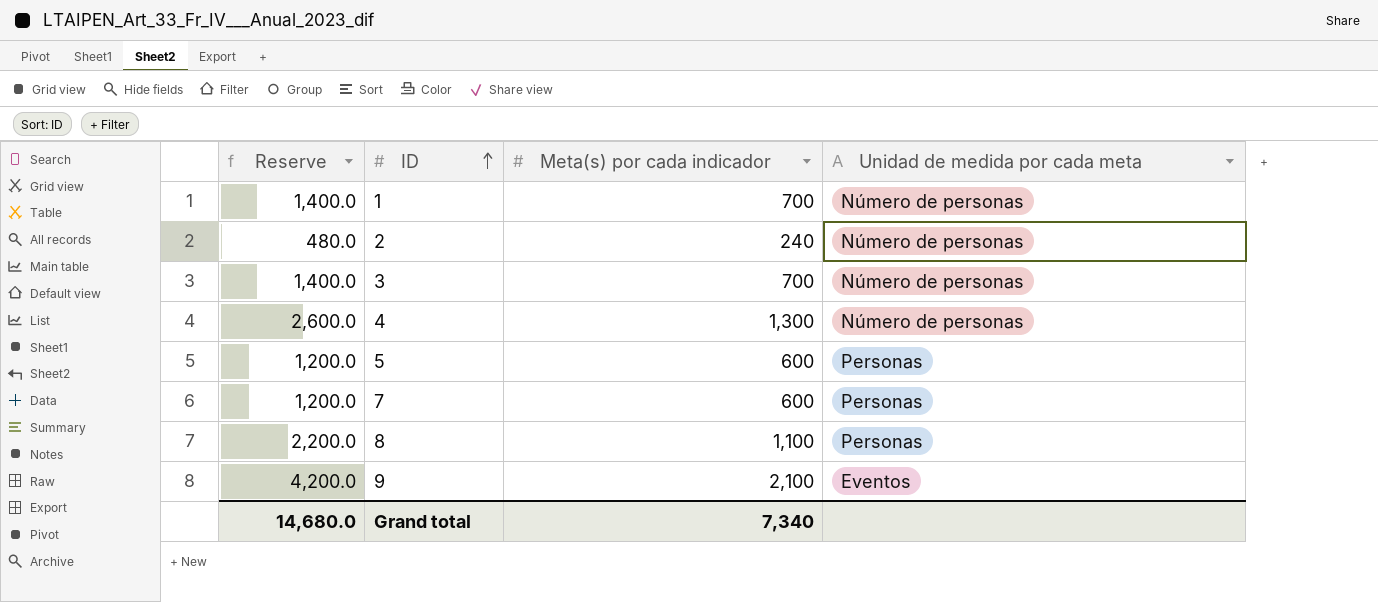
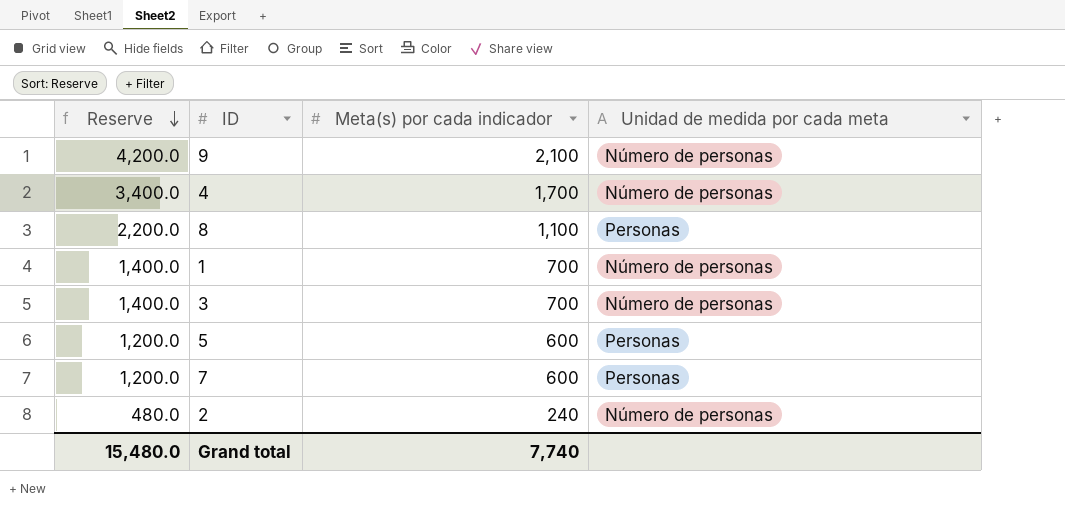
row order: ID ascending -> Reserve descending
9 | Unidad de medida por cada meta: Eventos -> Número de personas
4 | Reserve: 2,600.0 -> 3,400.0
4 | Meta(s) por cada indicador: 1,300 -> 1,700
Grand total | Reserve: 14,680.0 -> 15,480.0
Grand total | Meta(s) por cada indicador: 7,340 -> 7,740

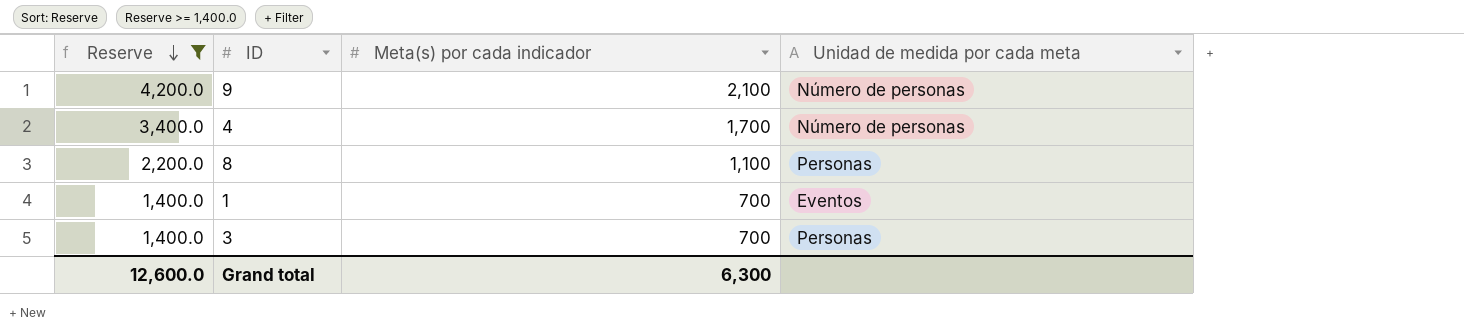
filter: none -> Reserve >= 1,400.0
1 | Unidad de medida por cada meta: Número de personas -> Eventos
3 | Unidad de medida por cada meta: Número de personas -> Personas
Grand total | Reserve: 15,480.0 -> 12,600.0
Grand total | Meta(s) por cada indicador: 7,740 -> 6,300

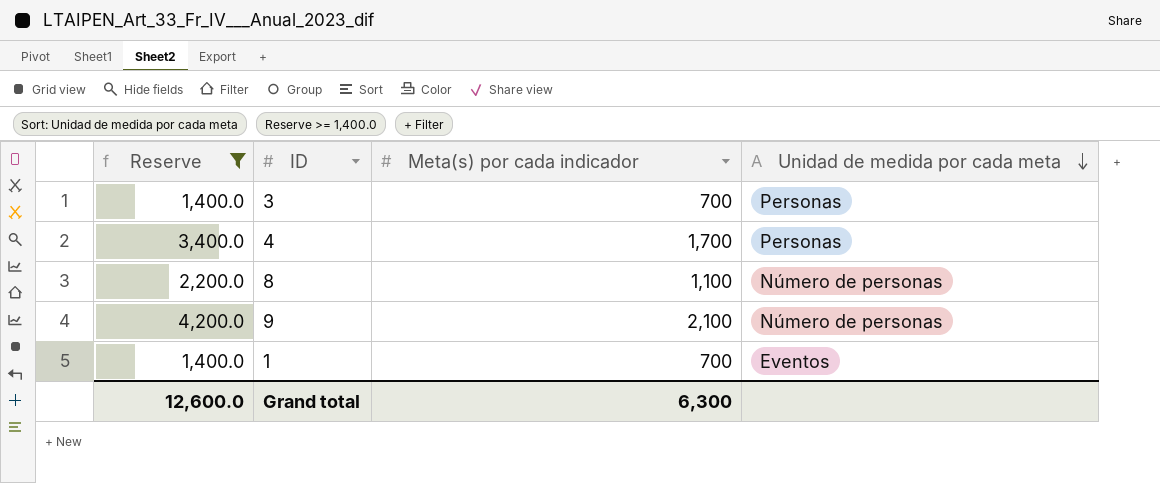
row order: Reserve descending -> Unidad de medida por cada meta descending
4 | Unidad de medida por cada meta: Número de personas -> Personas
8 | Unidad de medida por cada meta: Personas -> Número de personas

